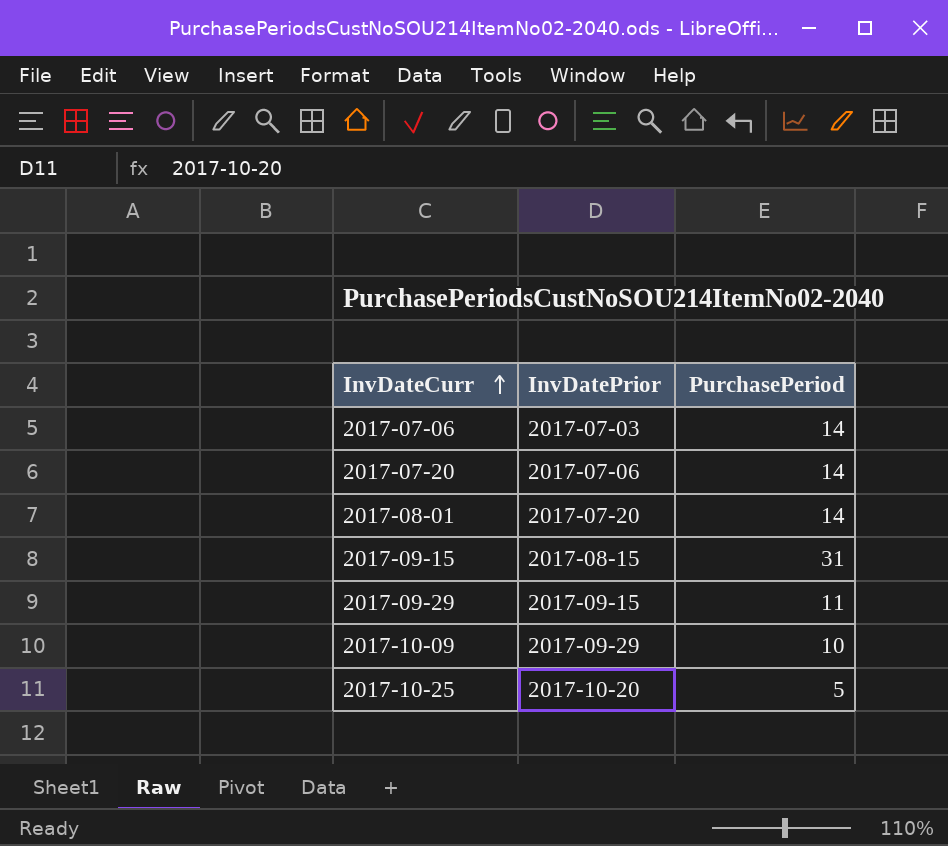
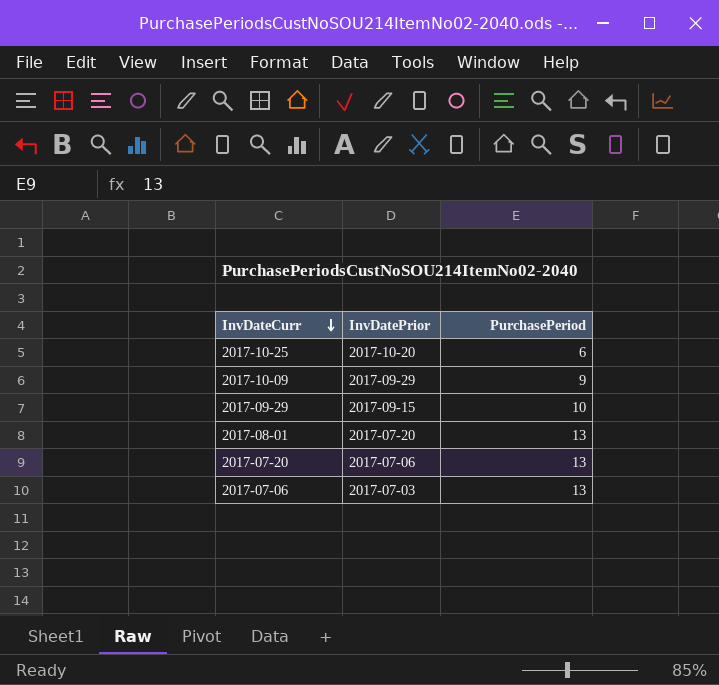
row order: InvDateCurr ascending -> InvDateCurr descending
row 2017-09-15: 2017-08-15 | 31 -> none
2017-10-25 | PurchasePeriod: 5 -> 6
2017-10-09 | PurchasePeriod: 10 -> 9
2017-09-29 | PurchasePeriod: 11 -> 10
2017-08-01 | PurchasePeriod: 14 -> 13
2017-07-20 | PurchasePeriod: 14 -> 13
2017-07-06 | PurchasePeriod: 14 -> 13

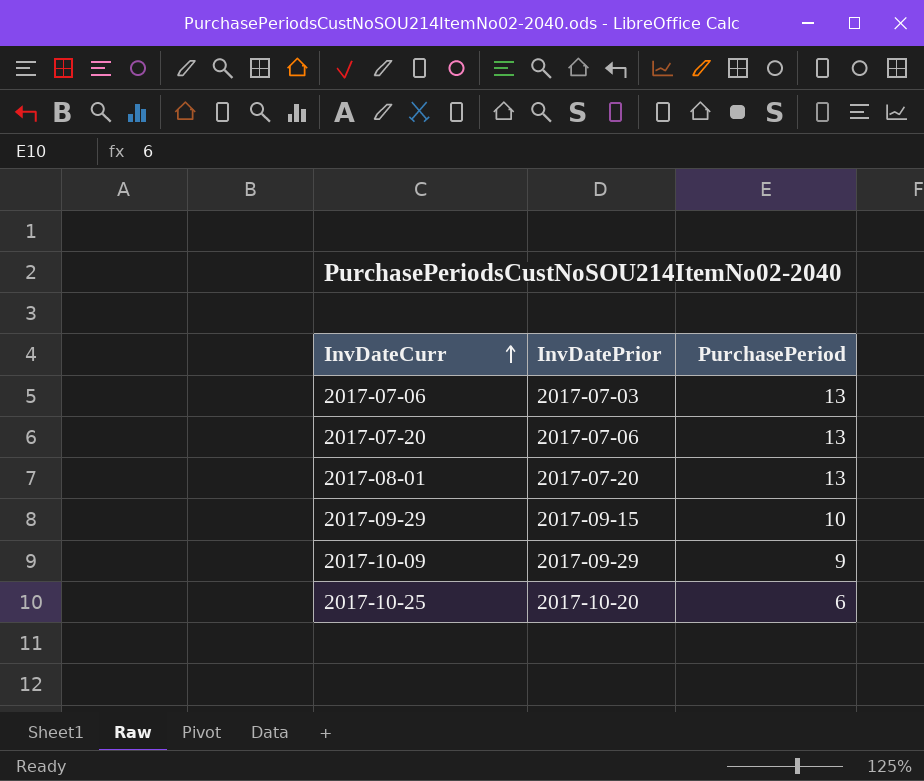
row order: InvDateCurr descending -> InvDateCurr ascending

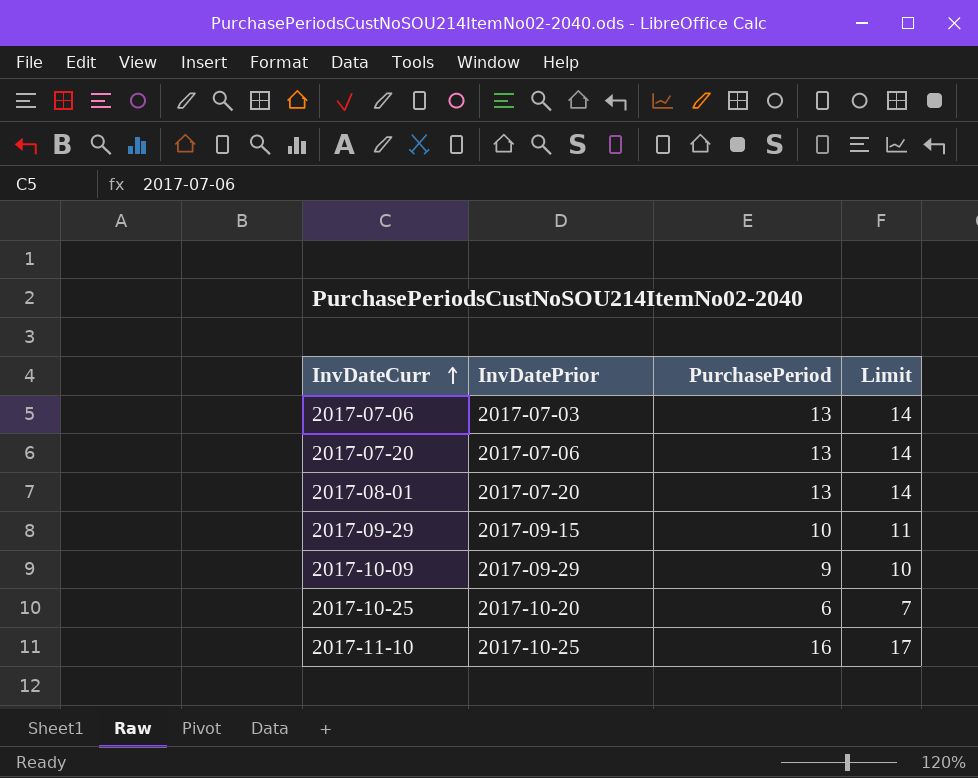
column Limit | formula: none -> [PurchasePeriod] + 1
row 2017-11-10: none -> 2017-10-25 | 16 | 17

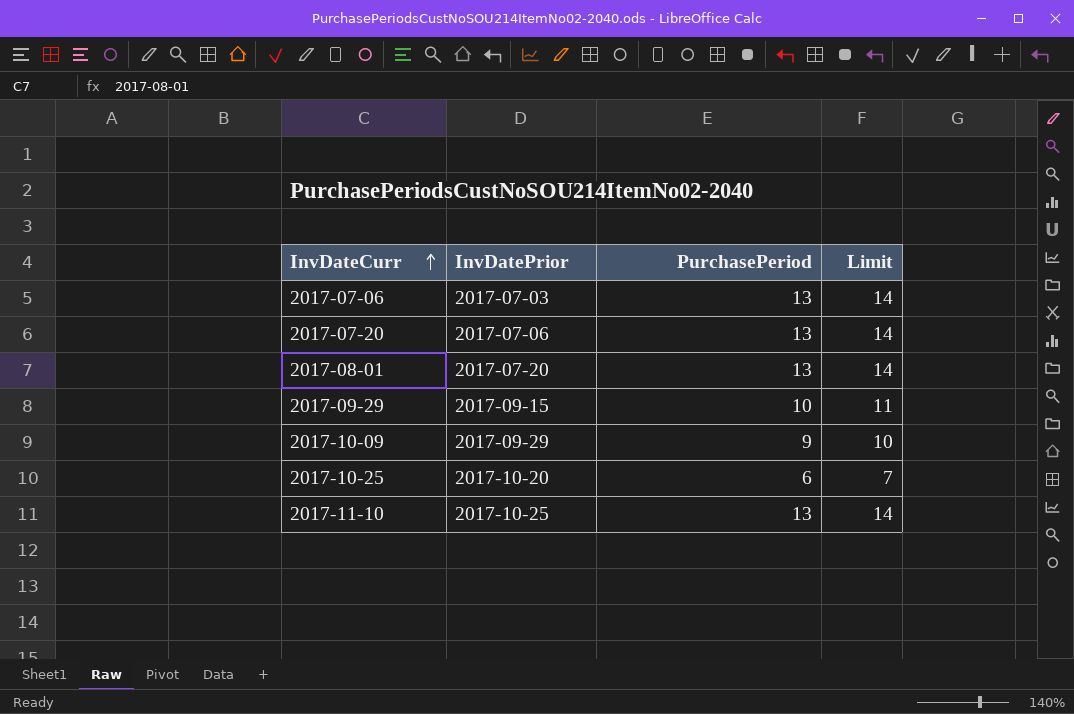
2017-11-10 | PurchasePeriod: 16 -> 13
2017-11-10 | Limit: 17 -> 14

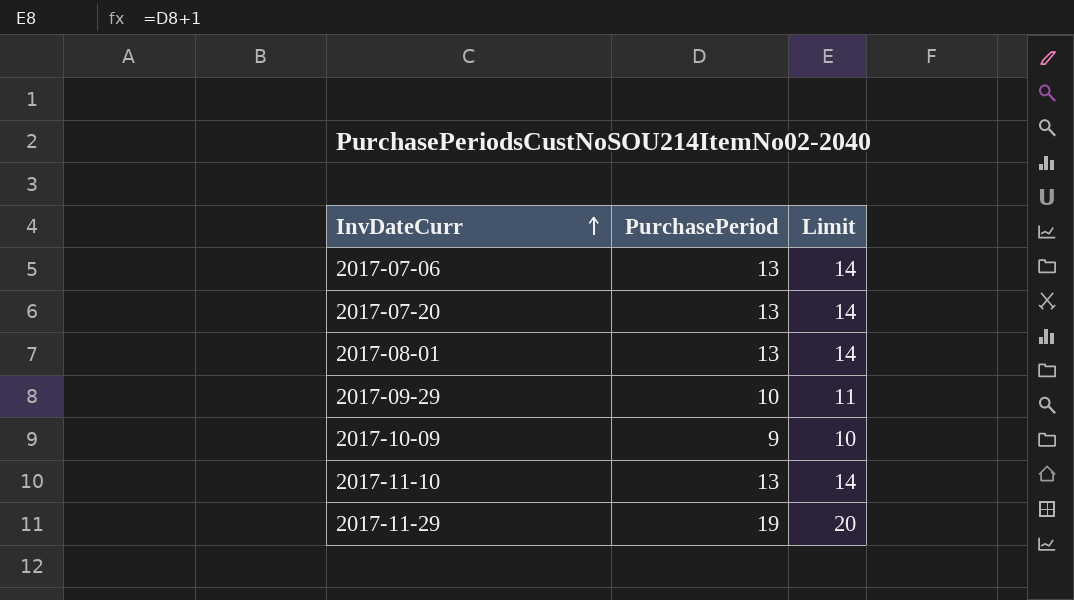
column InvDatePrior | position: 2 -> none
row 2017-10-25: 2017-10-20 | 6 | 7 -> none
row 2017-11-29: none -> 19 | 20

